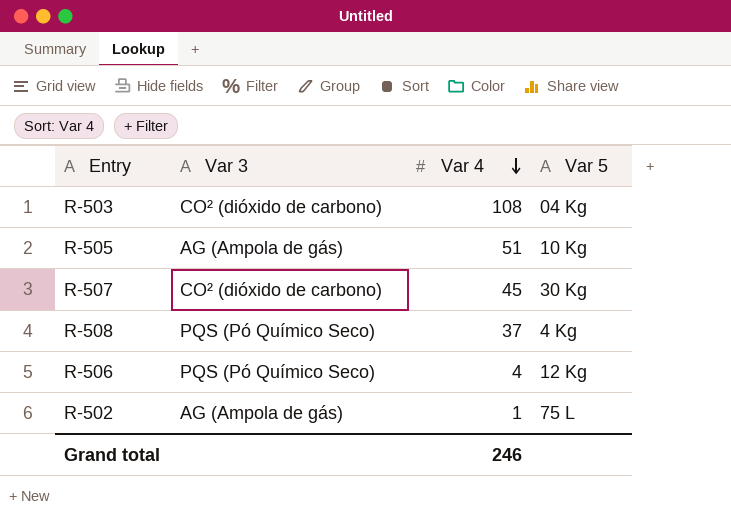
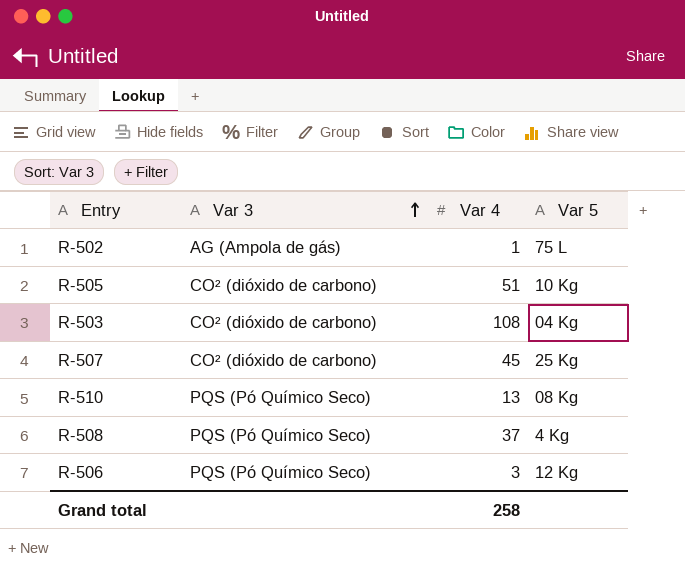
row order: Var 4 descending -> Var 3 ascending
R-505 | Var 3: AG (Ampola de gás) -> CO² (dióxido de carbono)
R-507 | Var 5: 30 Kg -> 25 Kg
row R-510: none -> PQS (Pó Químico Seco) | 13 | 08 Kg
R-506 | Var 4: 4 -> 3
Grand total | Var 4: 246 -> 258

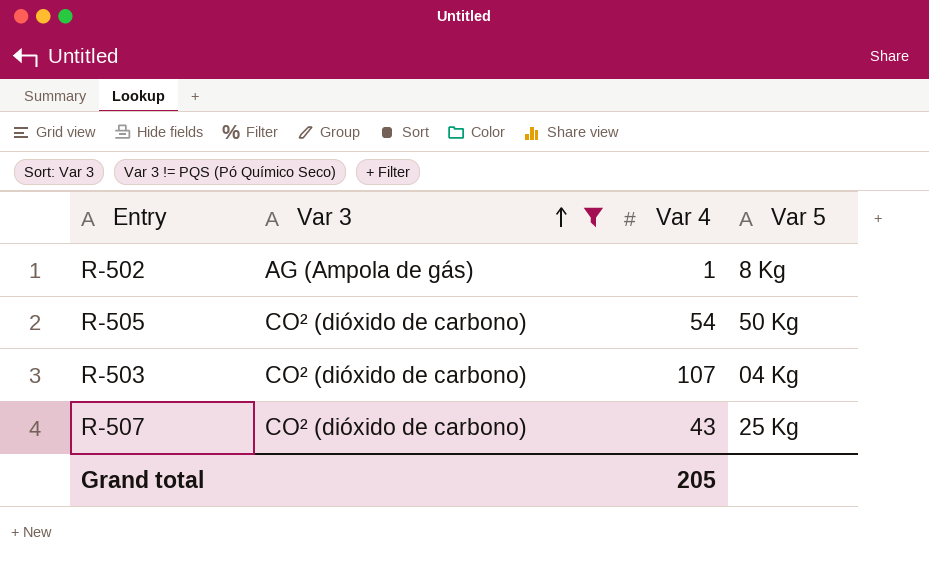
filter: none -> Var 3 != PQS (Pó Químico Seco)
R-502 | Var 5: 75 L -> 8 Kg
R-505 | Var 4: 51 -> 54
R-505 | Var 5: 10 Kg -> 50 Kg
R-503 | Var 4: 108 -> 107
R-507 | Var 4: 45 -> 43
Grand total | Var 4: 258 -> 205

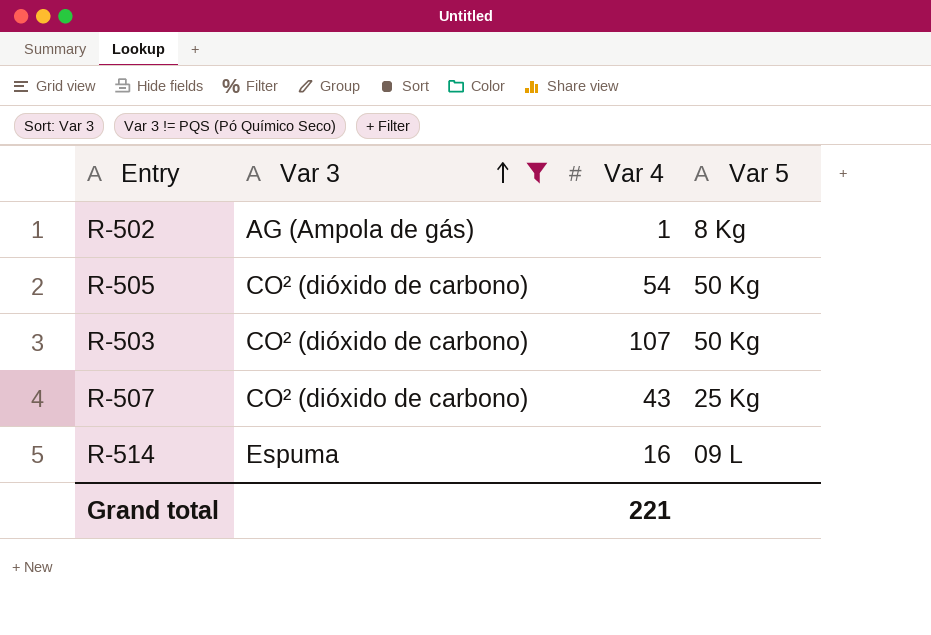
R-503 | Var 5: 04 Kg -> 50 Kg
row R-514: none -> Espuma | 16 | 09 L
Grand total | Var 4: 205 -> 221

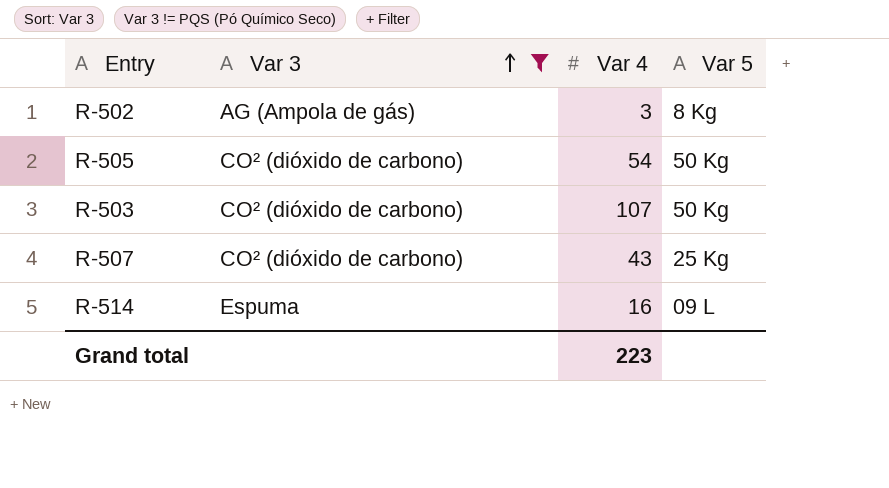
R-502 | Var 4: 1 -> 3
Grand total | Var 4: 221 -> 223

